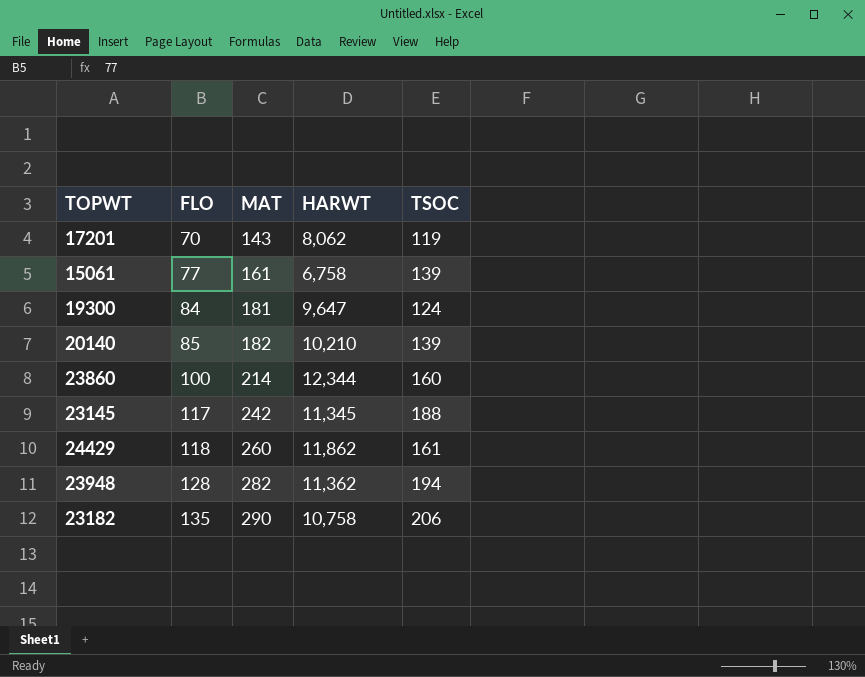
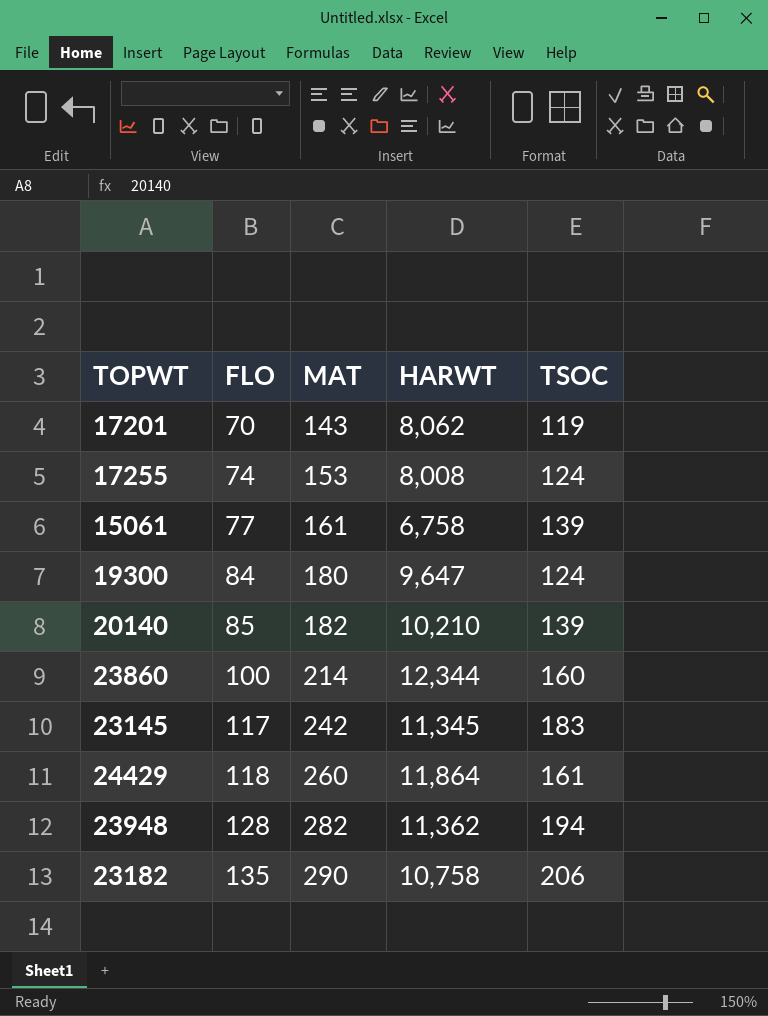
row 17255: none -> 74 | 153 | 8,008 | 124
19300 | MAT: 181 -> 180
23145 | TSOC: 188 -> 183
24429 | HARWT: 11,862 -> 11,864

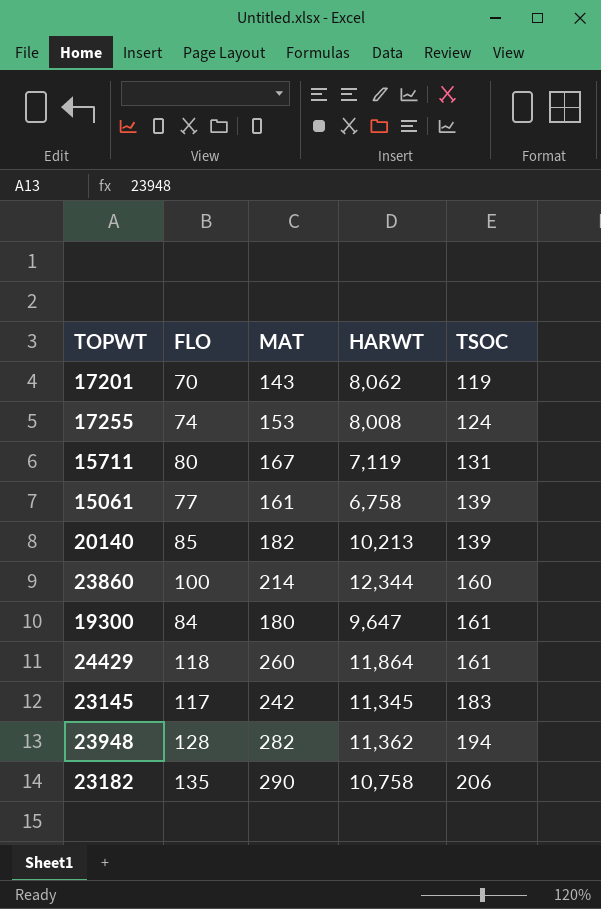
row order: FLO ascending -> TSOC ascending
row 15711: none -> 80 | 167 | 7,119 | 131
20140 | HARWT: 10,210 -> 10,213
19300 | TSOC: 124 -> 161

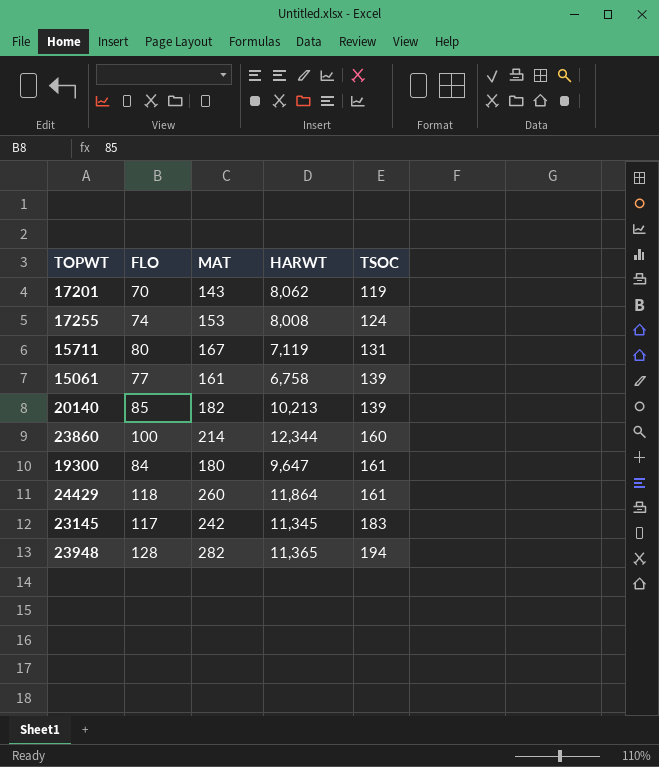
row 23182: 135 | 290 | 10,758 | 206 -> none
23948 | HARWT: 11,362 -> 11,365

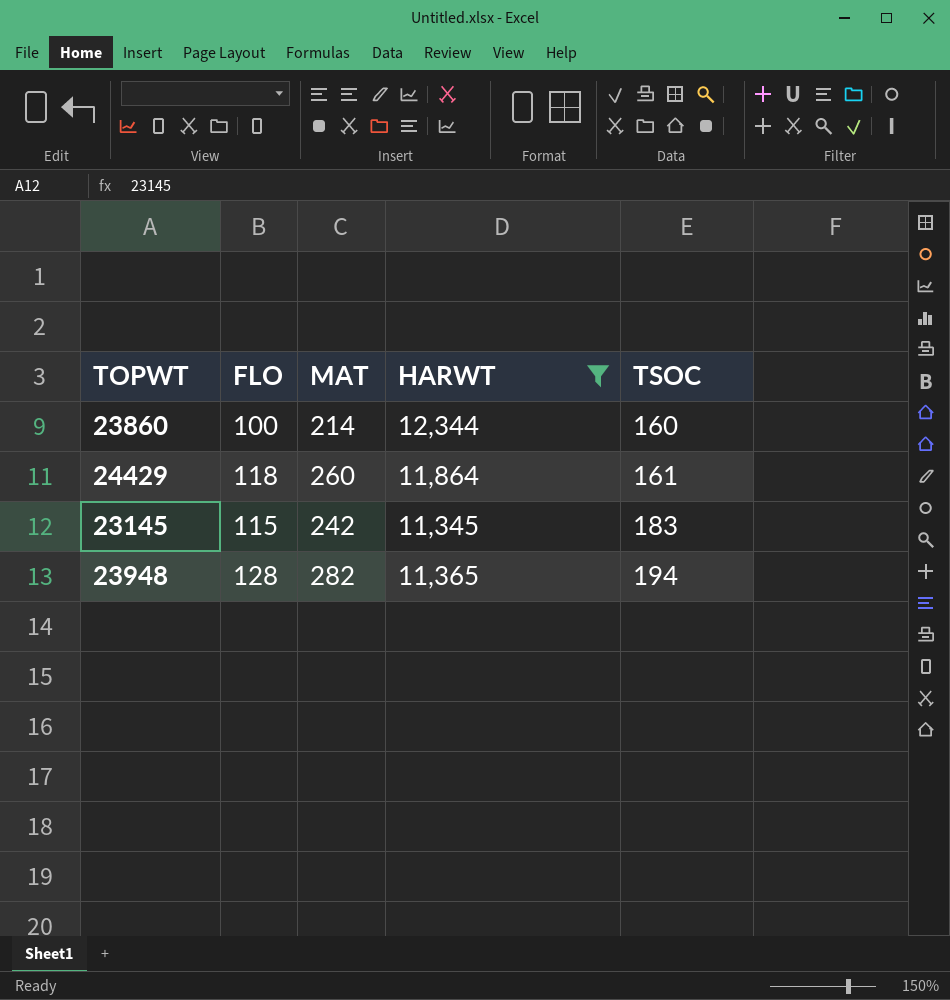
filter: none -> HARWT >= 11,345
23145 | FLO: 117 -> 115

